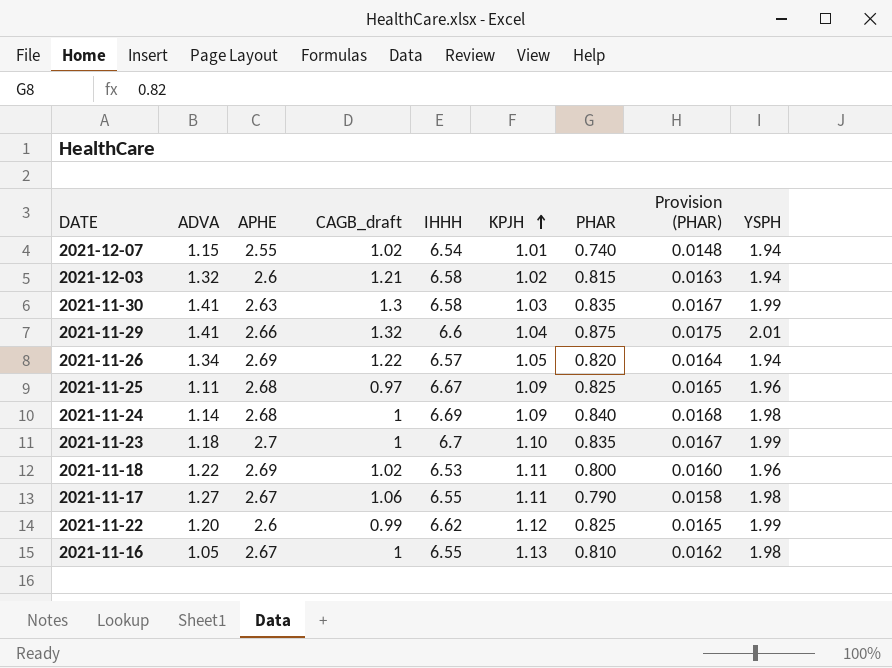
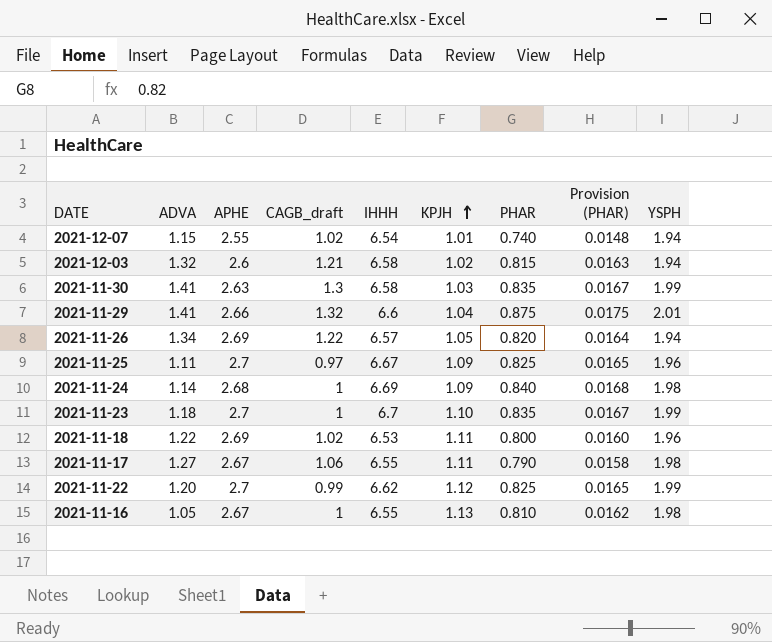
2021-11-25 | APHE: 2.68 -> 2.7
2021-11-22 | APHE: 2.6 -> 2.7

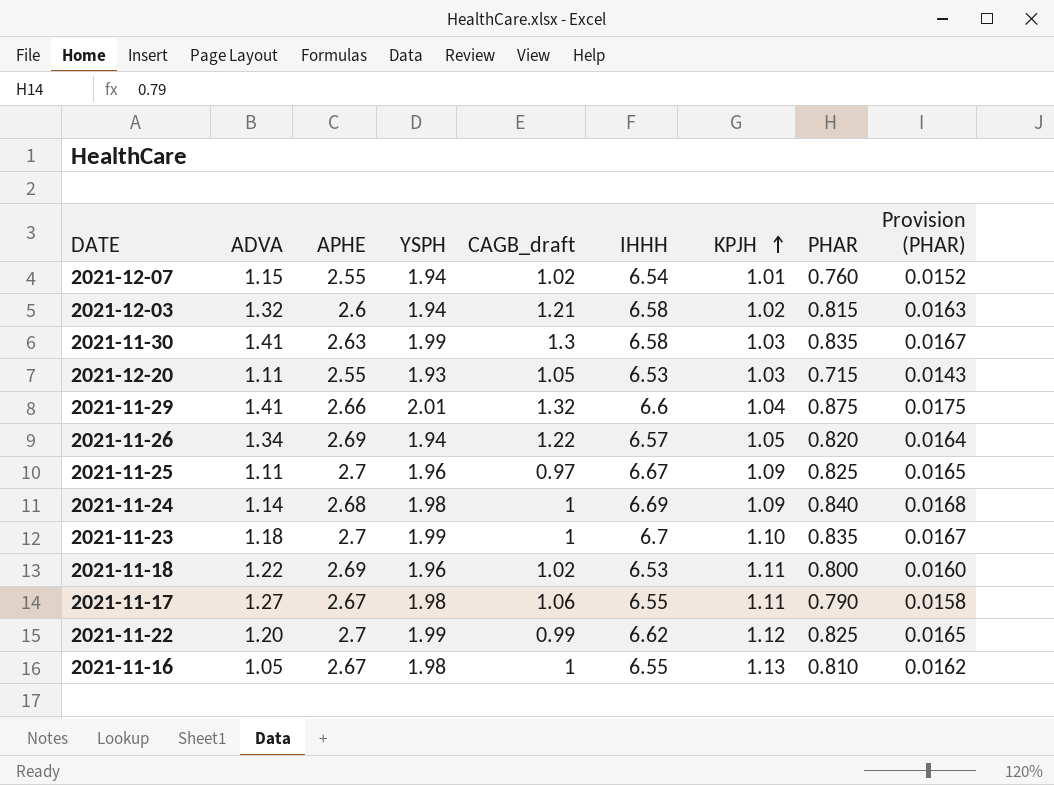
column YSPH | position: 9 -> 4
2021-12-07 | PHAR: 0.740 -> 0.760
2021-12-07 | Provision (PHAR): 0.0148 -> 0.0152
row 2021-12-20: none -> 1.11 | 2.55 | 1.93 | 1.05 | 6.53 | 1.03 | 0.715 | 0.0143

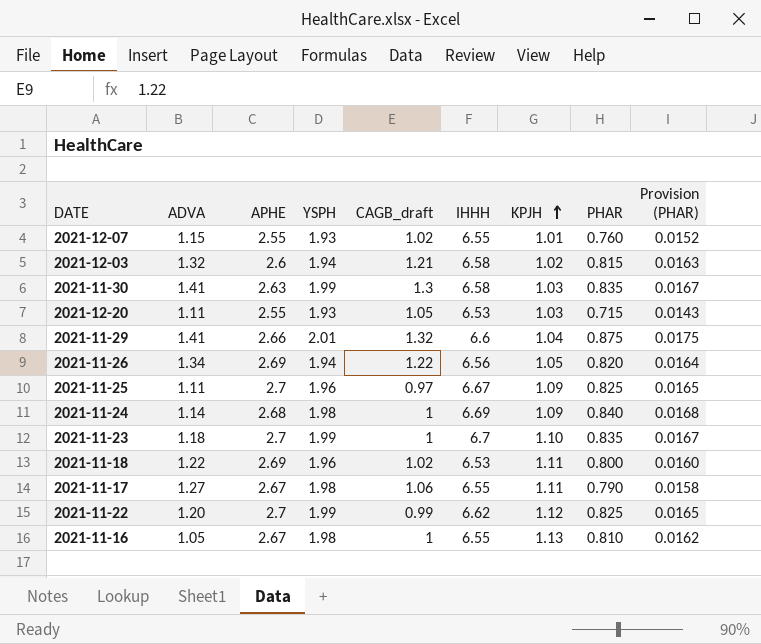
2021-12-07 | YSPH: 1.94 -> 1.93
2021-12-07 | IHHH: 6.54 -> 6.55
2021-11-26 | IHHH: 6.57 -> 6.56

